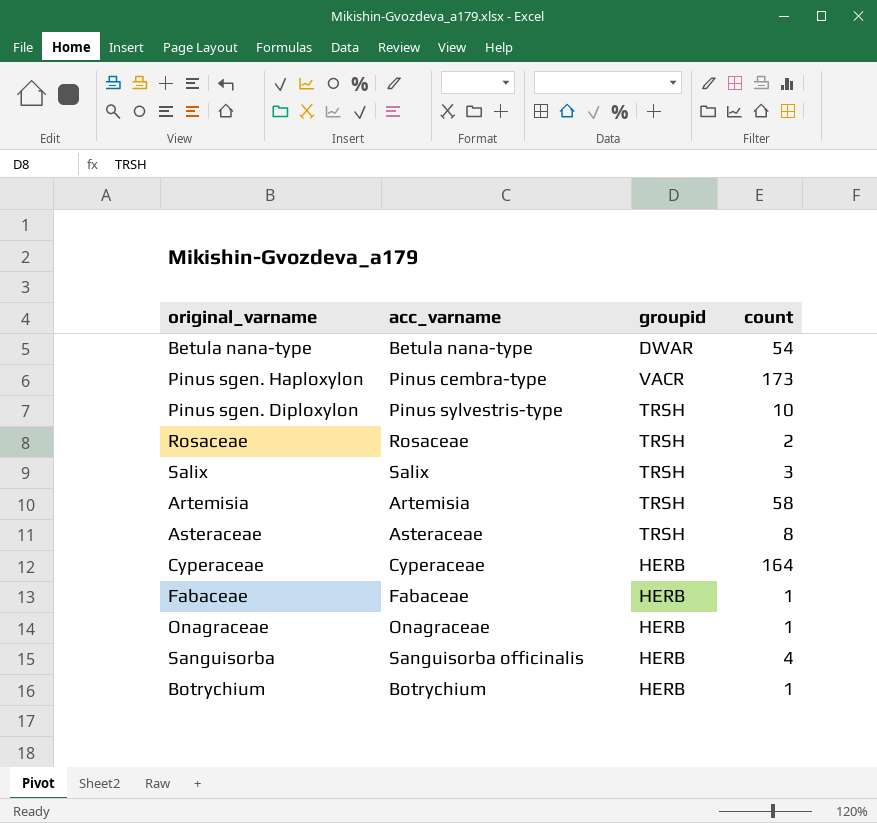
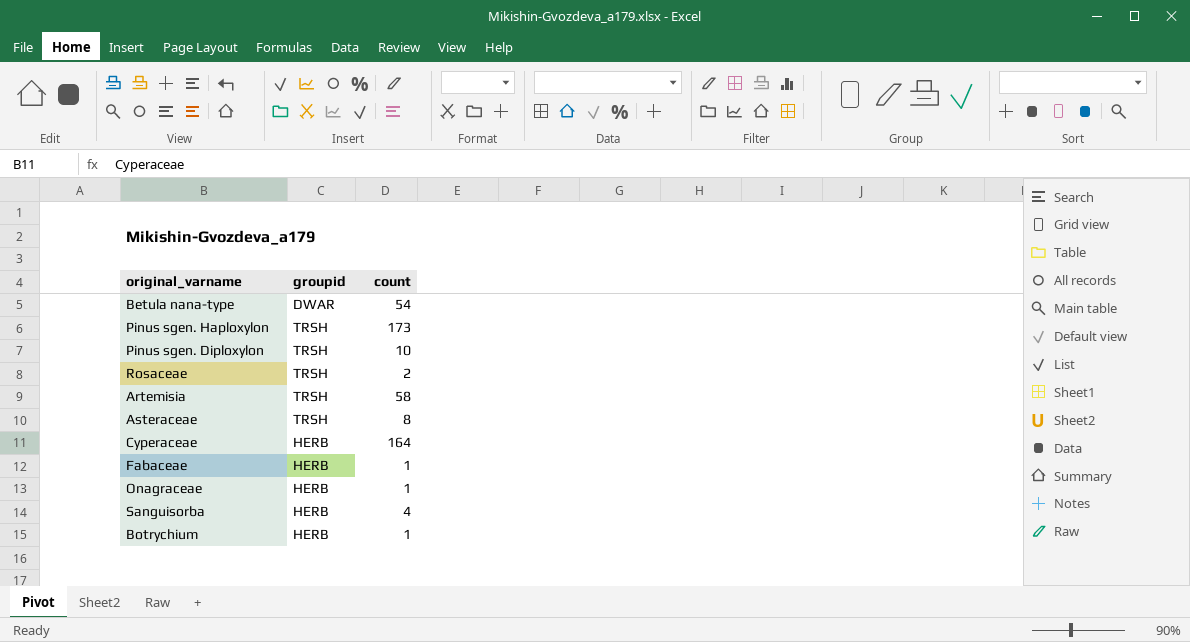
column acc_varname | position: 2 -> none
row Salix: Salix | TRSH | 3 -> none
Pinus sgen. Haploxylon | groupid: VACR -> TRSH

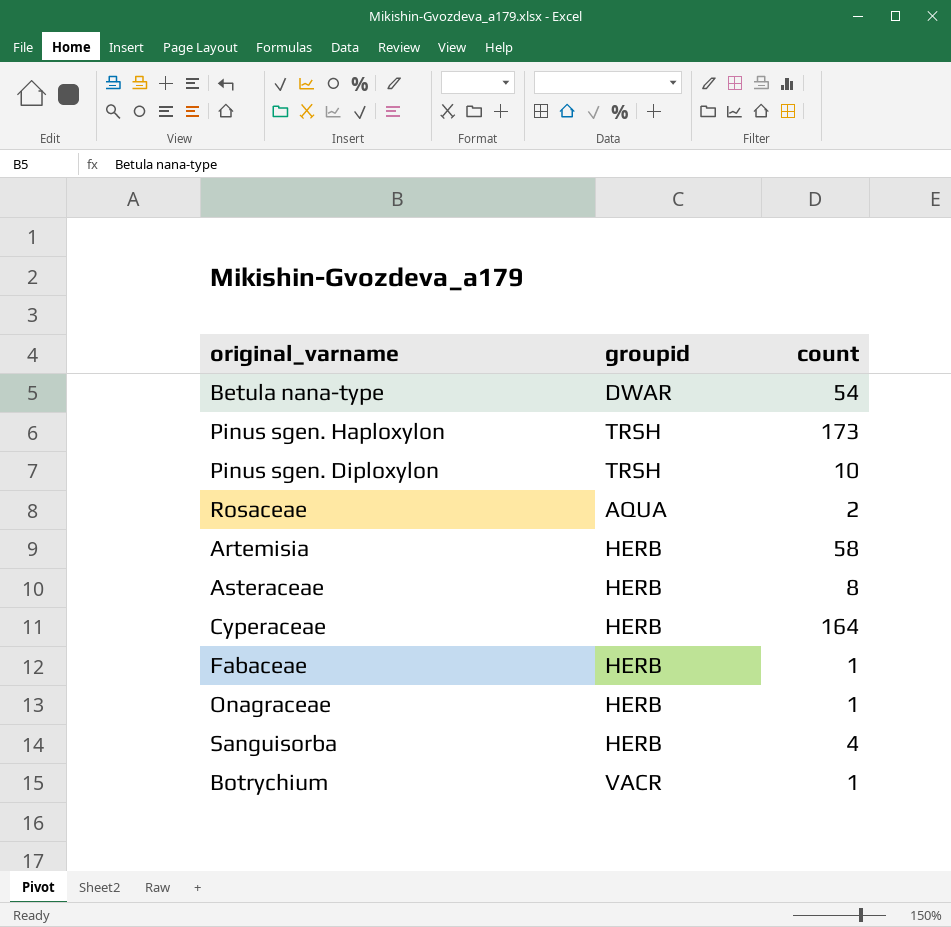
Rosaceae | groupid: TRSH -> AQUA
Artemisia | groupid: TRSH -> HERB
Asteraceae | groupid: TRSH -> HERB
Botrychium | groupid: HERB -> VACR

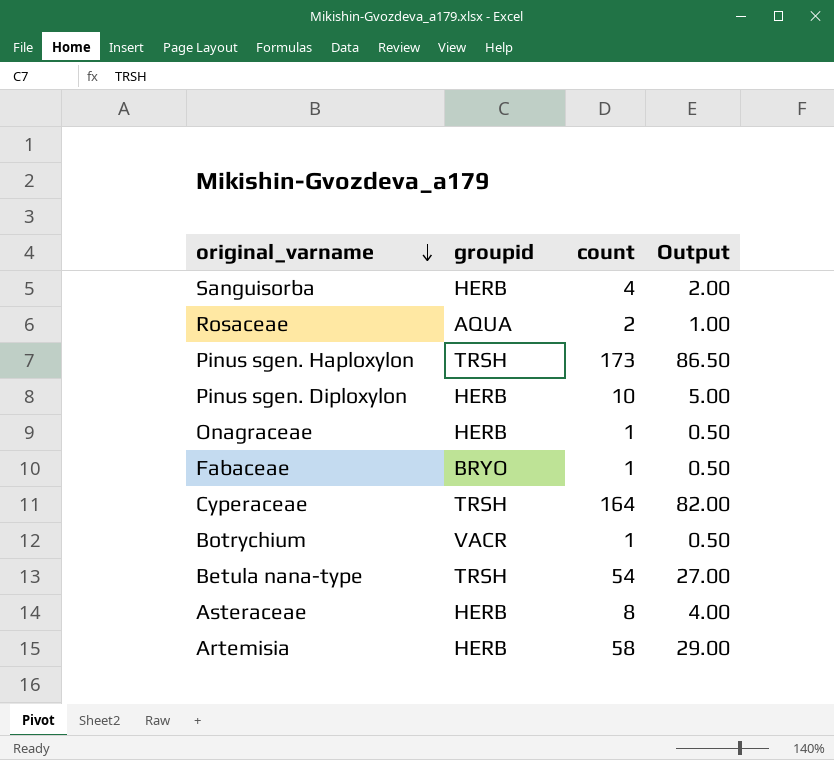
row order: none -> original_varname descending
column Output | formula: none -> [count] * 0.5
Pinus sgen. Diploxylon | groupid: TRSH -> HERB
Fabaceae | groupid: HERB -> BRYO
Cyperaceae | groupid: HERB -> TRSH
Betula nana-type | groupid: DWAR -> TRSH

